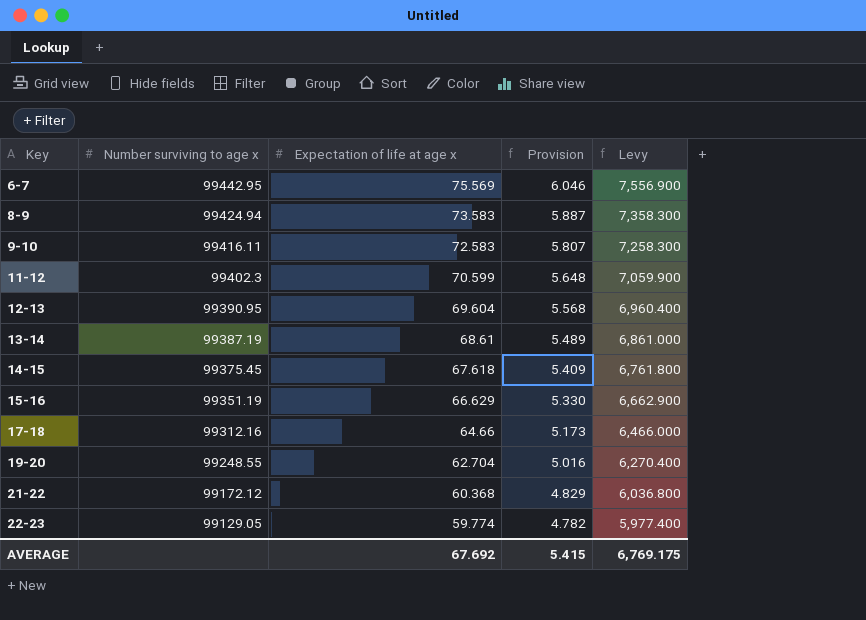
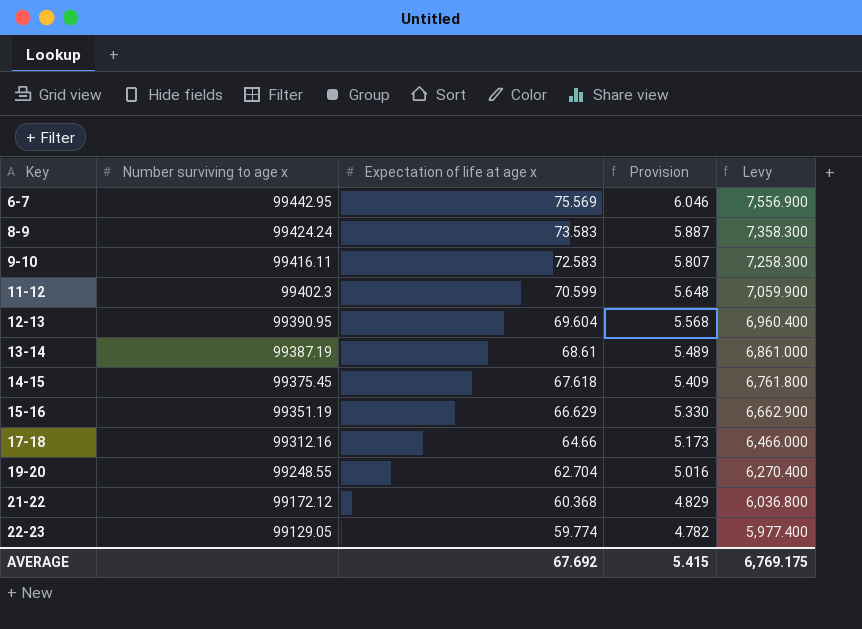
8-9 | Number surviving to age x: 99424.94 -> 99424.24

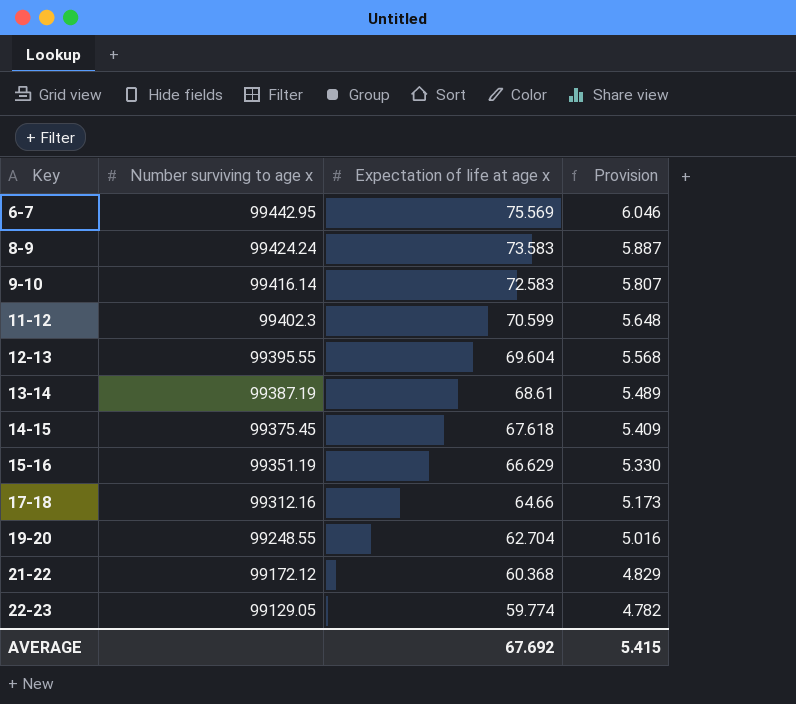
column Levy | formula: [Expectation of life at age x] * 100 -> none
9-10 | Number surviving to age x: 99416.11 -> 99416.14
12-13 | Number surviving to age x: 99390.95 -> 99395.55

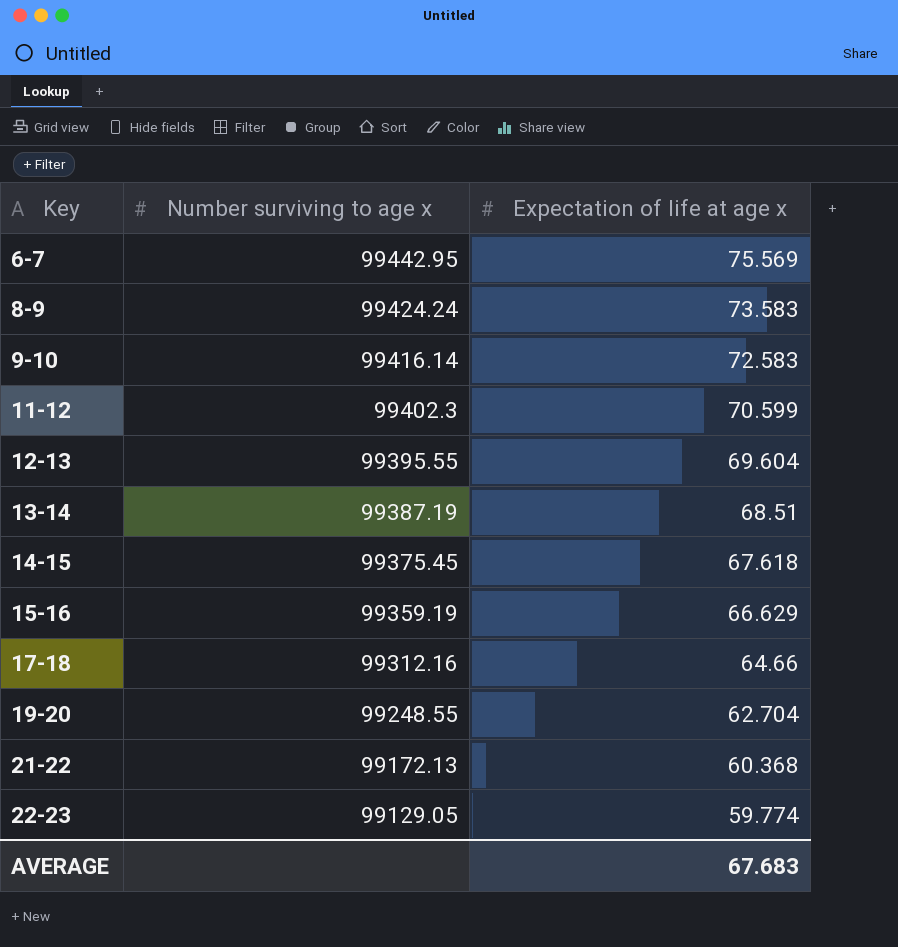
column Provision | formula: [Expectation of life at age x] * 0.08 -> none
13-14 | Expectation of life at age x: 68.61 -> 68.51
15-16 | Number surviving to age x: 99351.19 -> 99359.19
21-22 | Number surviving to age x: 99172.12 -> 99172.13
AVERAGE | Expectation of life at age x: 67.692 -> 67.683

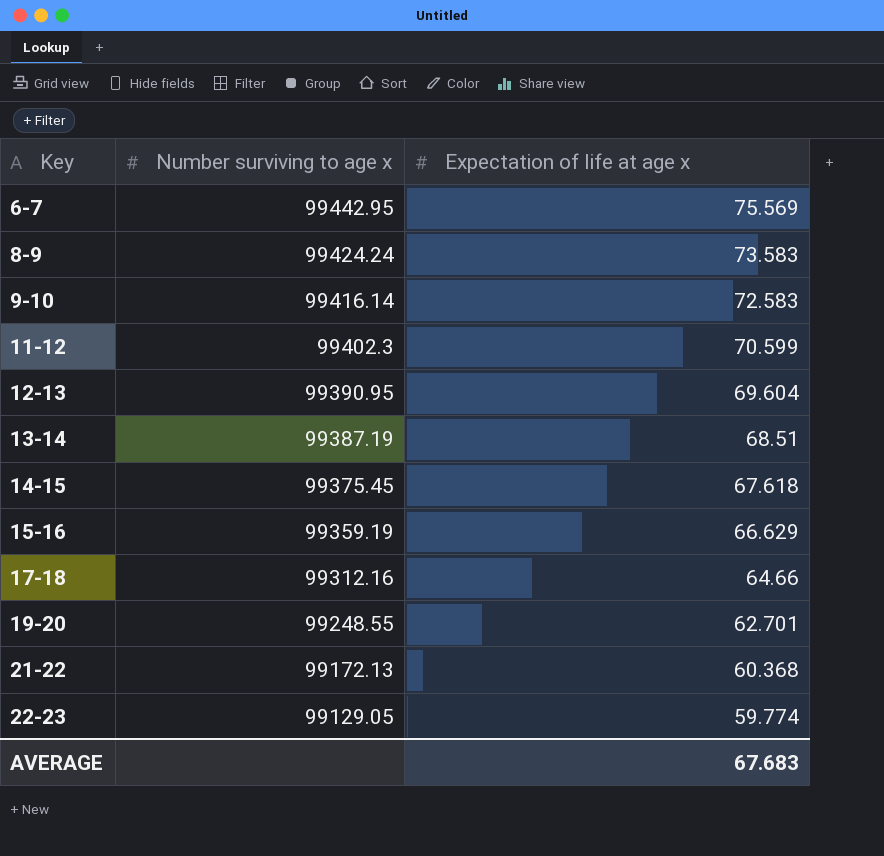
12-13 | Number surviving to age x: 99395.55 -> 99390.95
19-20 | Expectation of life at age x: 62.704 -> 62.701

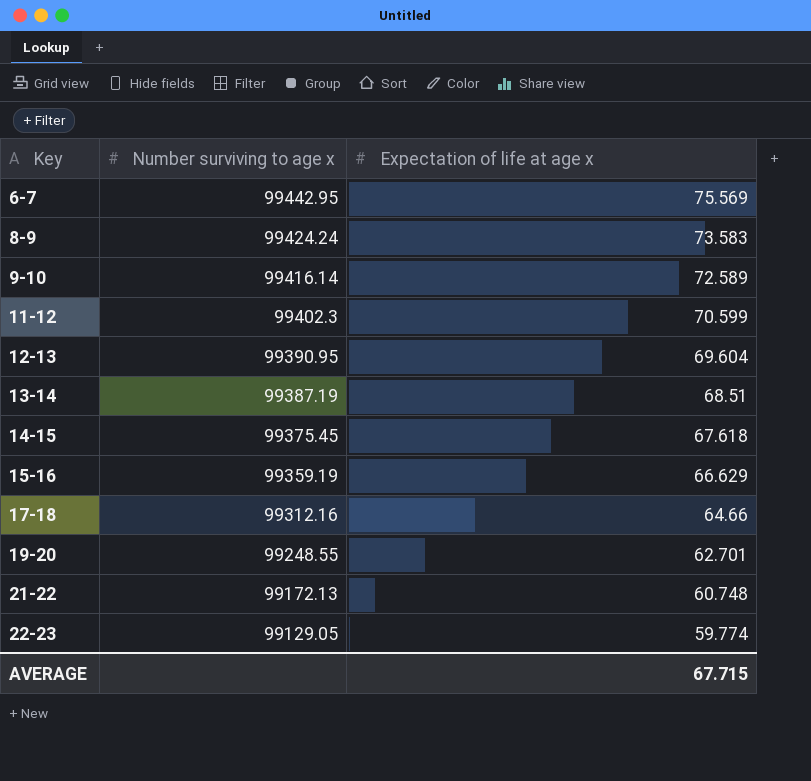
9-10 | Expectation of life at age x: 72.583 -> 72.589
21-22 | Expectation of life at age x: 60.368 -> 60.748
AVERAGE | Expectation of life at age x: 67.683 -> 67.715

